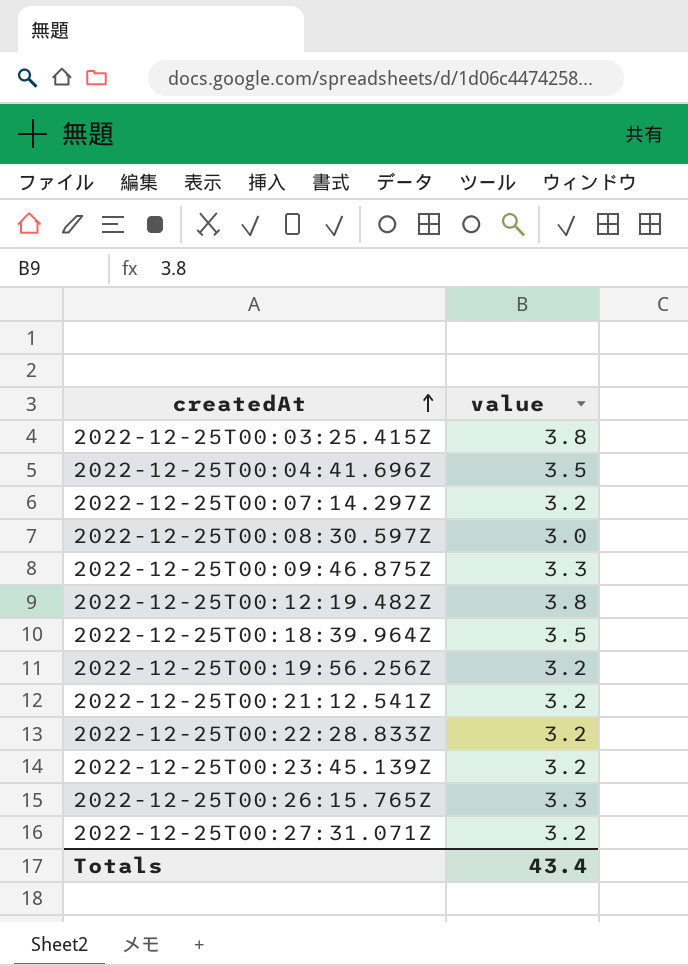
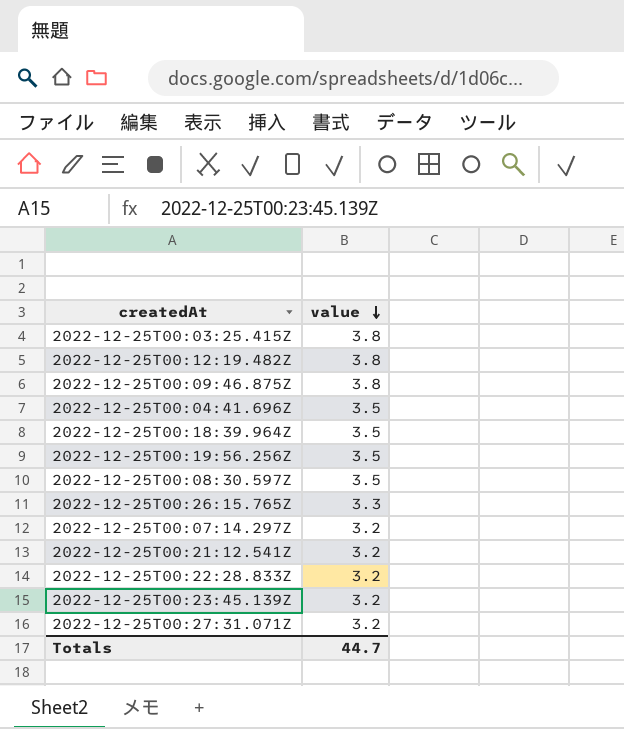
row order: createdAt ascending -> value descending
2022-12-25T00:09:46.875Z | value: 3.3 -> 3.8
2022-12-25T00:19:56.256Z | value: 3.2 -> 3.5
2022-12-25T00:08:30.597Z | value: 3.0 -> 3.5
Totals | value: 43.4 -> 44.7

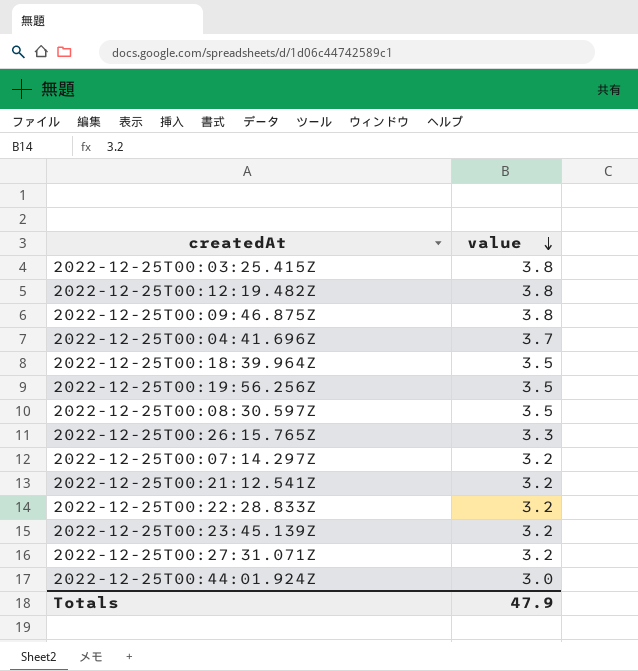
2022-12-25T00:04:41.696Z | value: 3.5 -> 3.7
row 2022-12-25T00:44:01.924Z: none -> 3.0
Totals | value: 44.7 -> 47.9

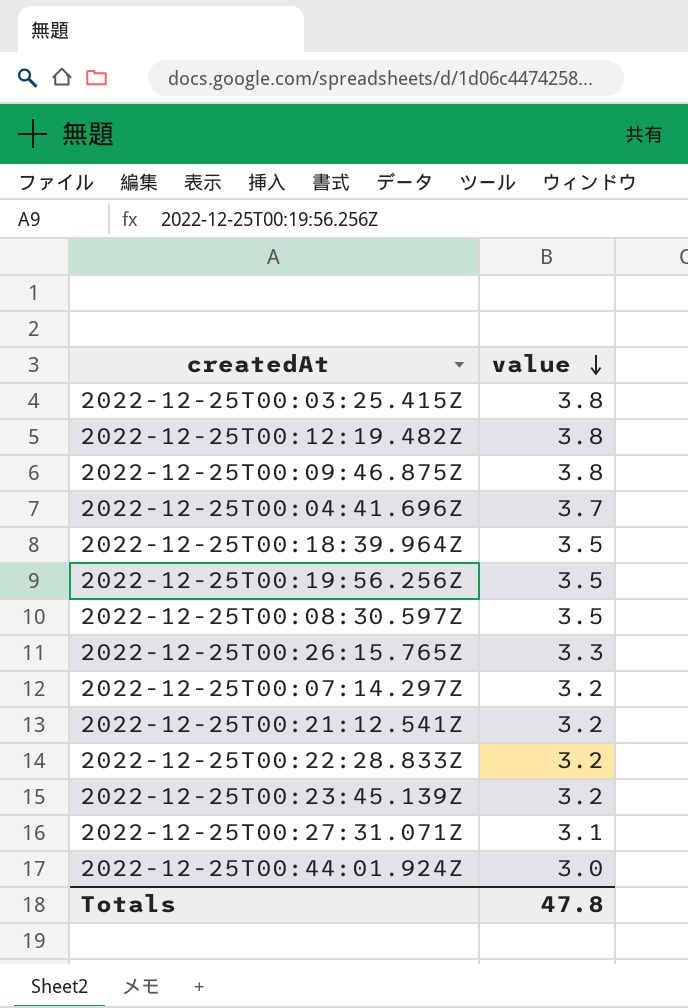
2022-12-25T00:27:31.071Z | value: 3.2 -> 3.1
Totals | value: 47.9 -> 47.8

